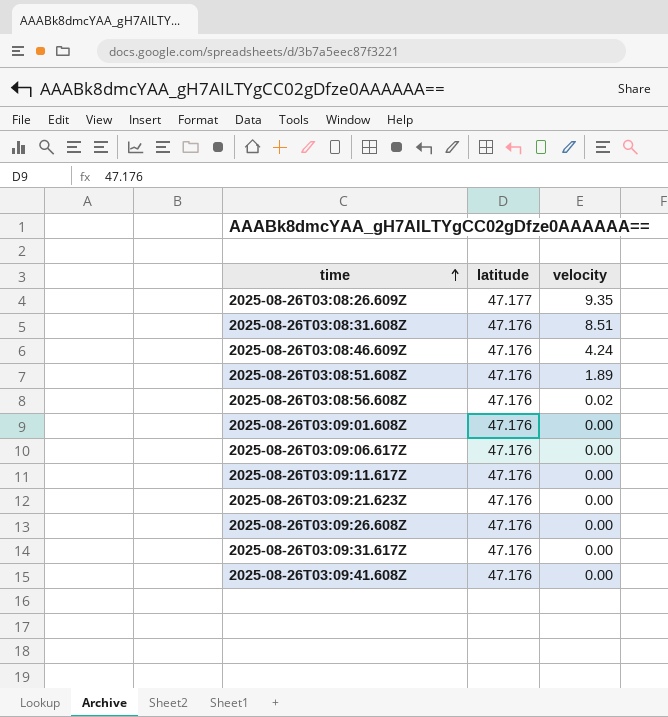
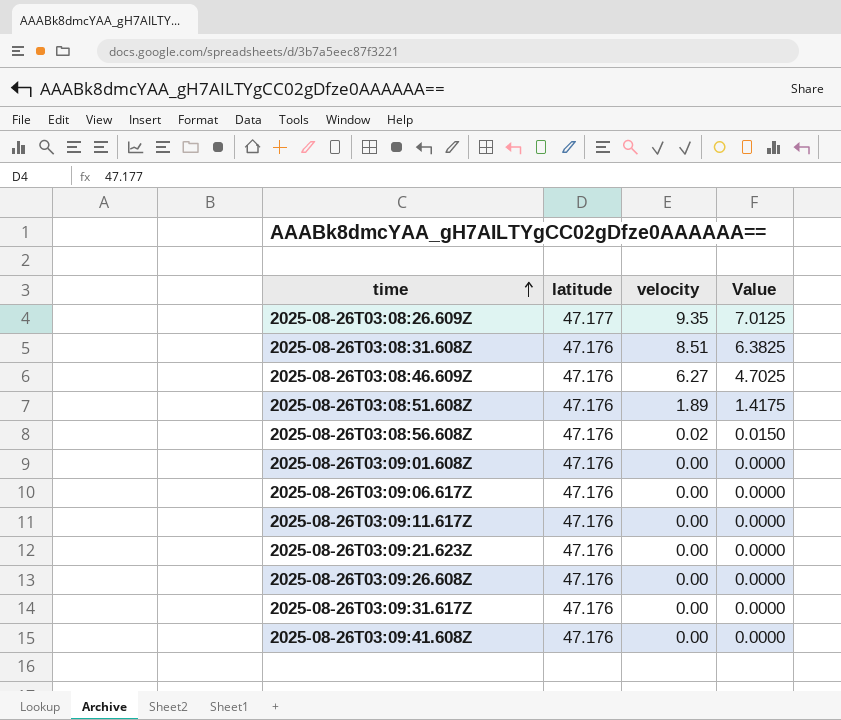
column Value | formula: none -> [velocity] * 0.75
2025-08-26T03:08:46.609Z | velocity: 4.24 -> 6.27

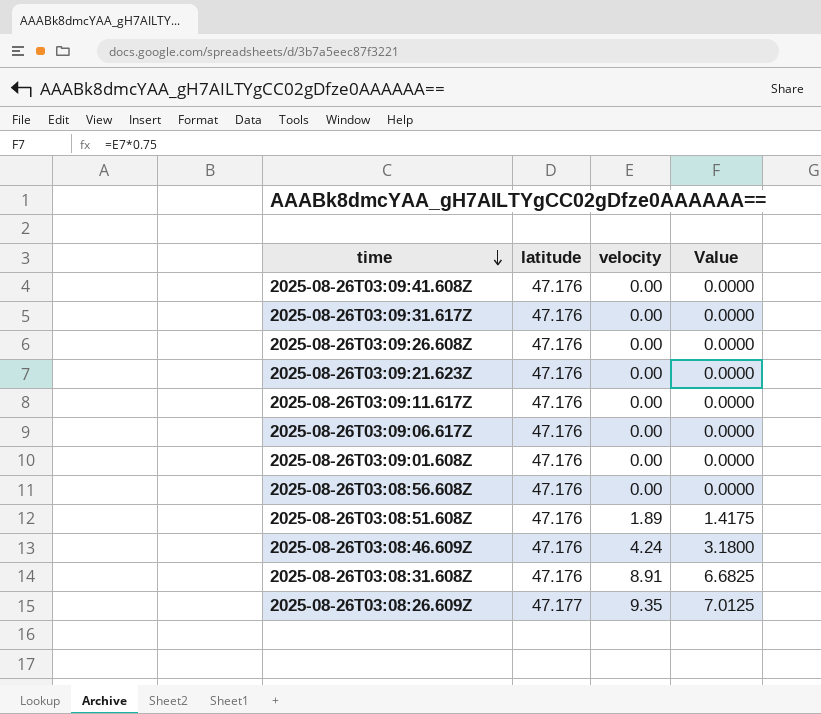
row order: time ascending -> time descending
2025-08-26T03:08:56.608Z | velocity: 0.02 -> 0.00
2025-08-26T03:08:56.608Z | Value: 0.0150 -> 0.0000
2025-08-26T03:08:46.609Z | velocity: 6.27 -> 4.24
2025-08-26T03:08:46.609Z | Value: 4.7025 -> 3.1800
2025-08-26T03:08:31.608Z | velocity: 8.51 -> 8.91
2025-08-26T03:08:31.608Z | Value: 6.3825 -> 6.6825

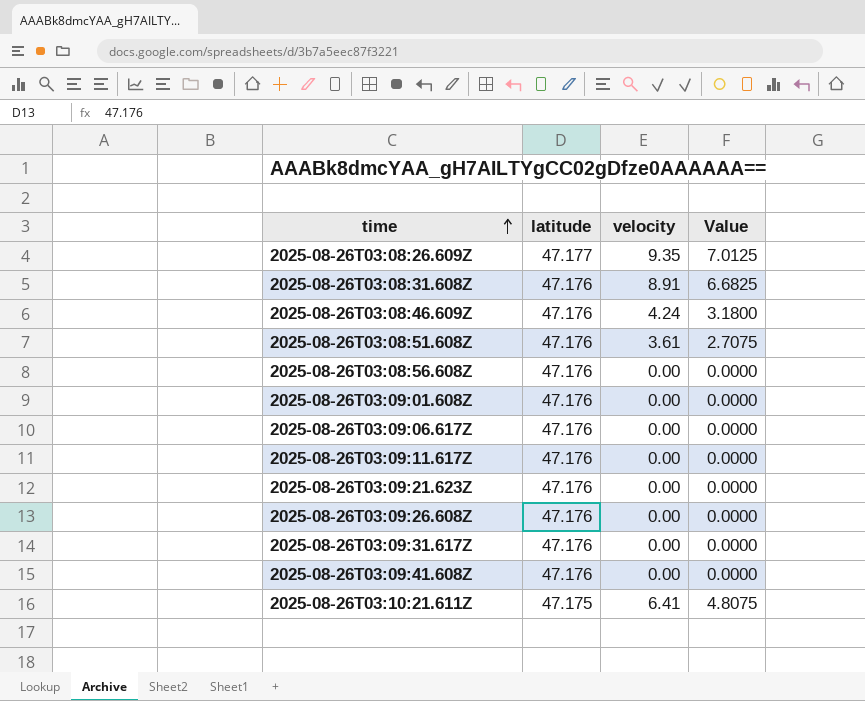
row order: time descending -> time ascending
2025-08-26T03:08:51.608Z | velocity: 1.89 -> 3.61
2025-08-26T03:08:51.608Z | Value: 1.4175 -> 2.7075
row 2025-08-26T03:10:21.611Z: none -> 47.175 | 6.41 | 4.8075

